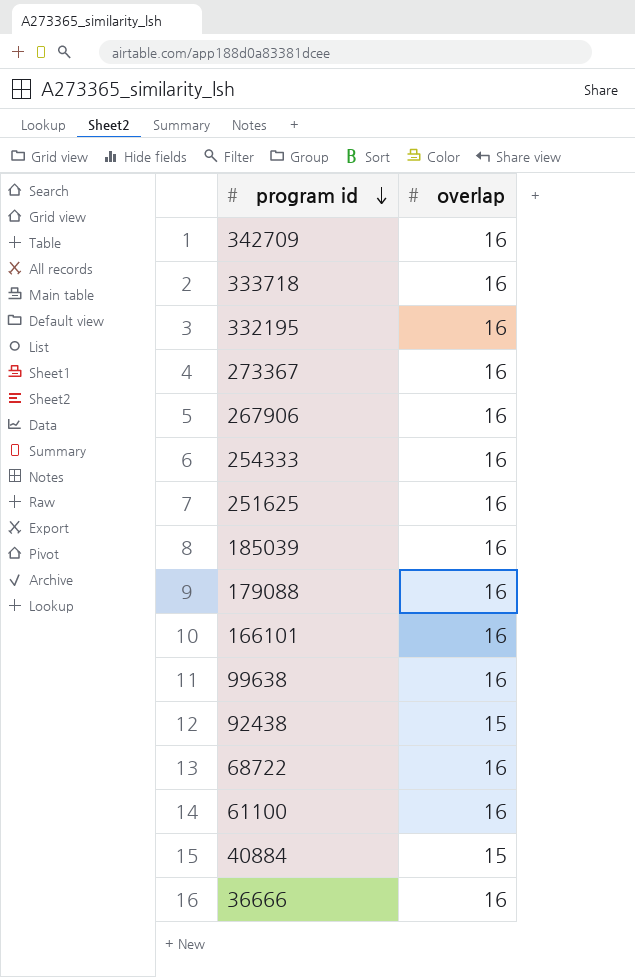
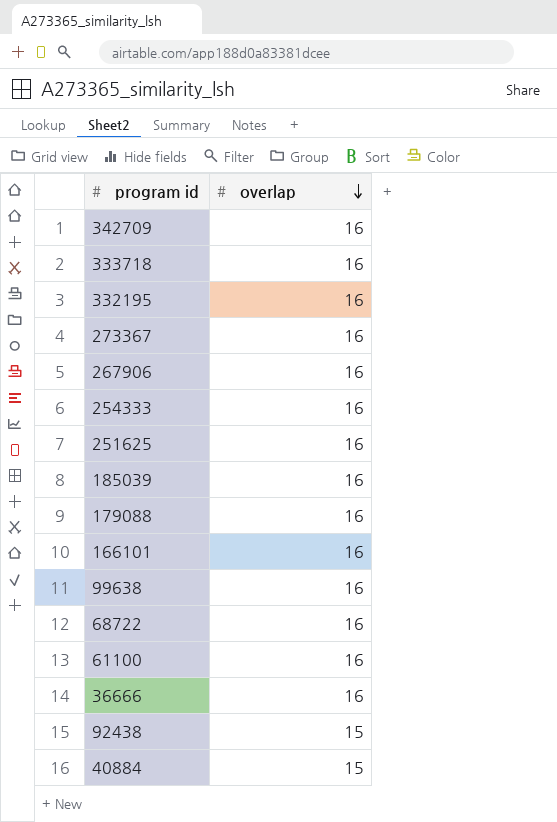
row order: program id descending -> overlap descending

